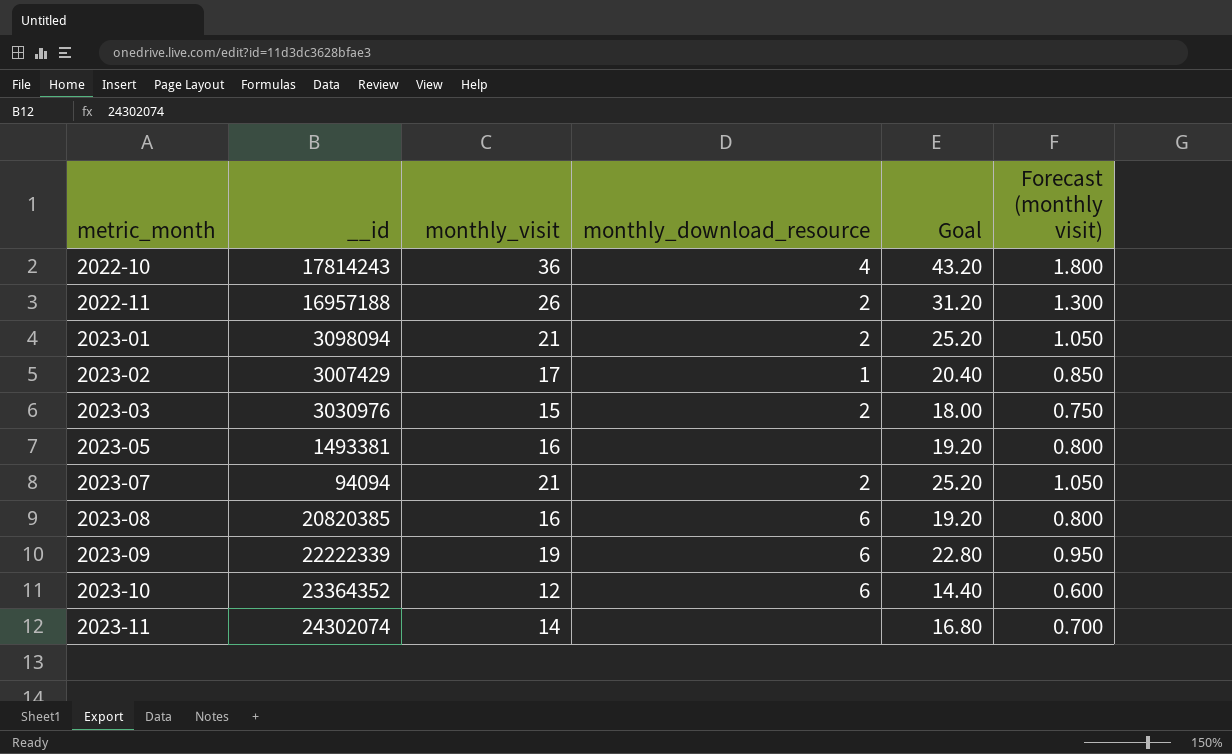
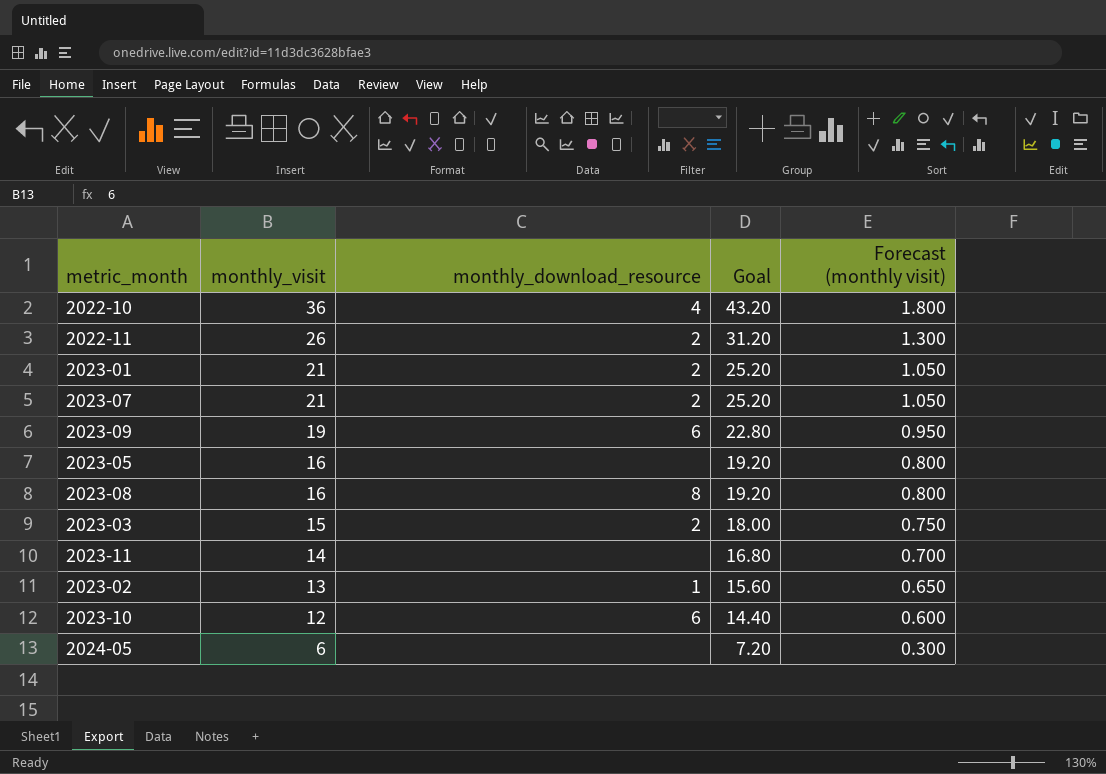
row order: metric_month ascending -> monthly_visit descending
column __id | position: 2 -> none
2023-08 | monthly_download_resource: 6 -> 8
2023-02 | monthly_visit: 17 -> 13
2023-02 | Goal: 20.40 -> 15.60
2023-02 | Forecast (monthly visit): 0.850 -> 0.650
row 2024-05: none -> 6 | none | 7.20 | 0.300

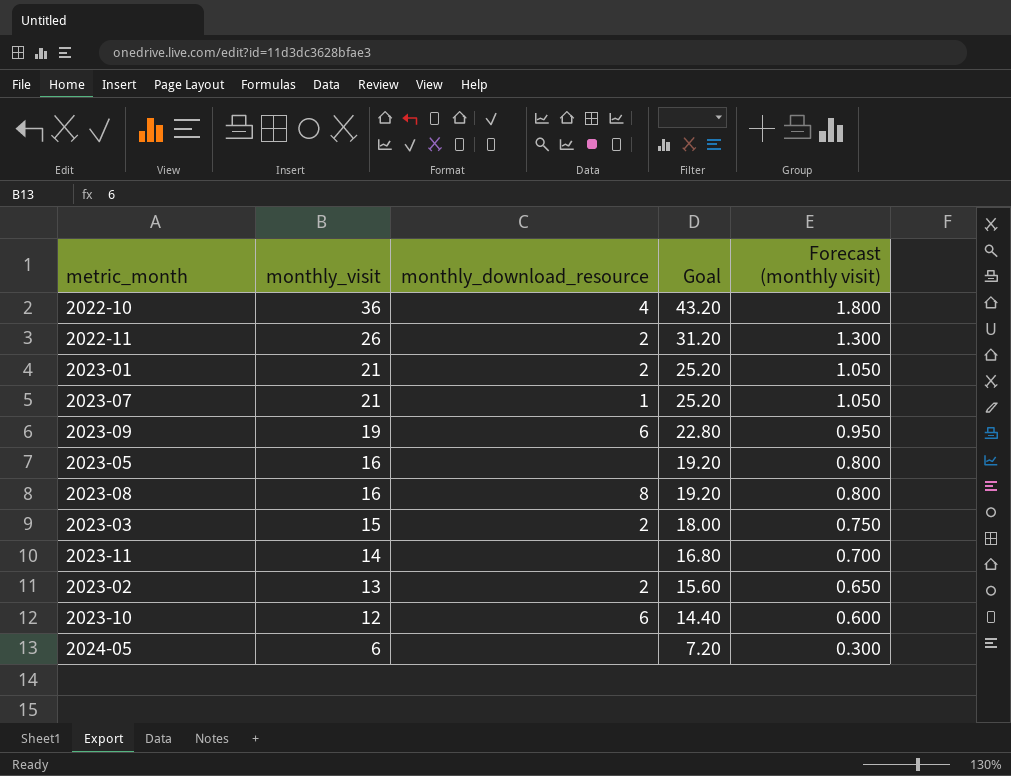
2023-07 | monthly_download_resource: 2 -> 1
2023-02 | monthly_download_resource: 1 -> 2

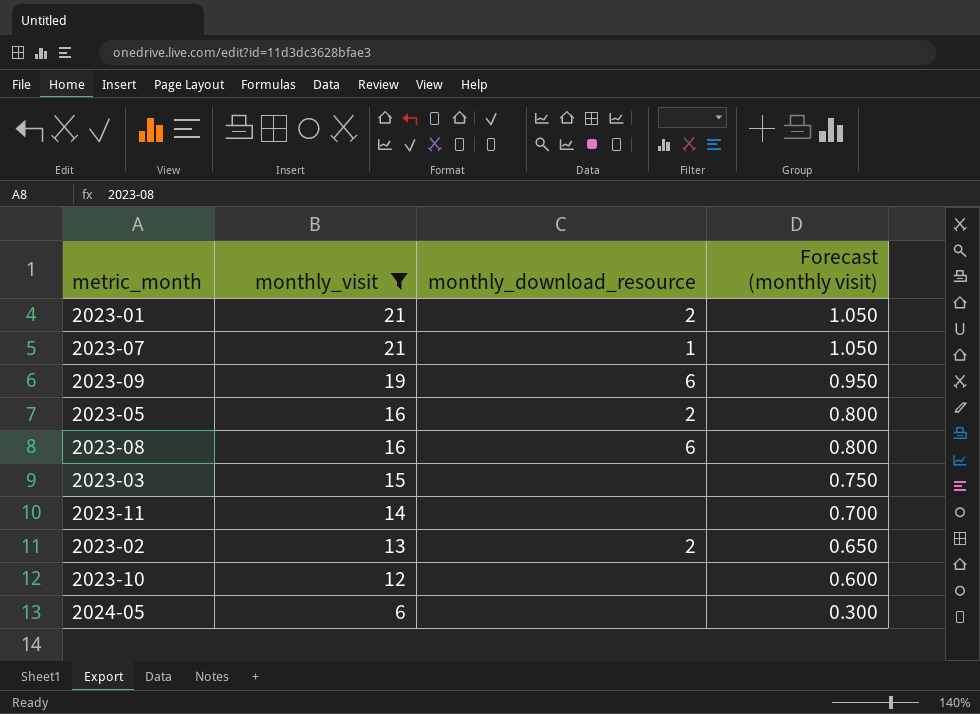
filter: none -> monthly_visit <= 21
column Goal | formula: [monthly_visit] * 1.2 -> none
2023-05 | monthly_download_resource: none -> 2
2023-08 | monthly_download_resource: 8 -> 6
2023-03 | monthly_download_resource: 2 -> none
2023-10 | monthly_download_resource: 6 -> none

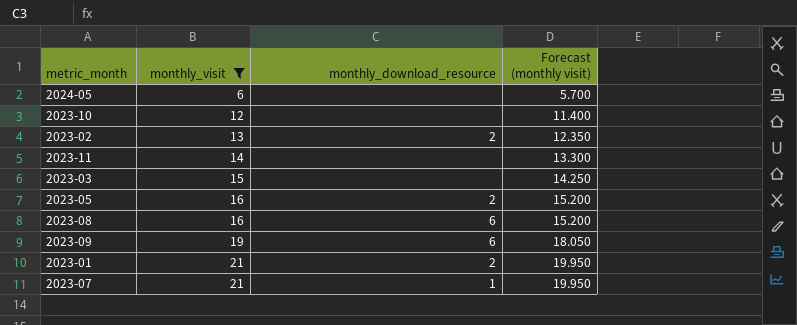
row order: monthly_visit descending -> monthly_visit ascending
column Forecast (monthly visit) | formula: [monthly_visit] * 0.05 -> [monthly_visit] * 0.95

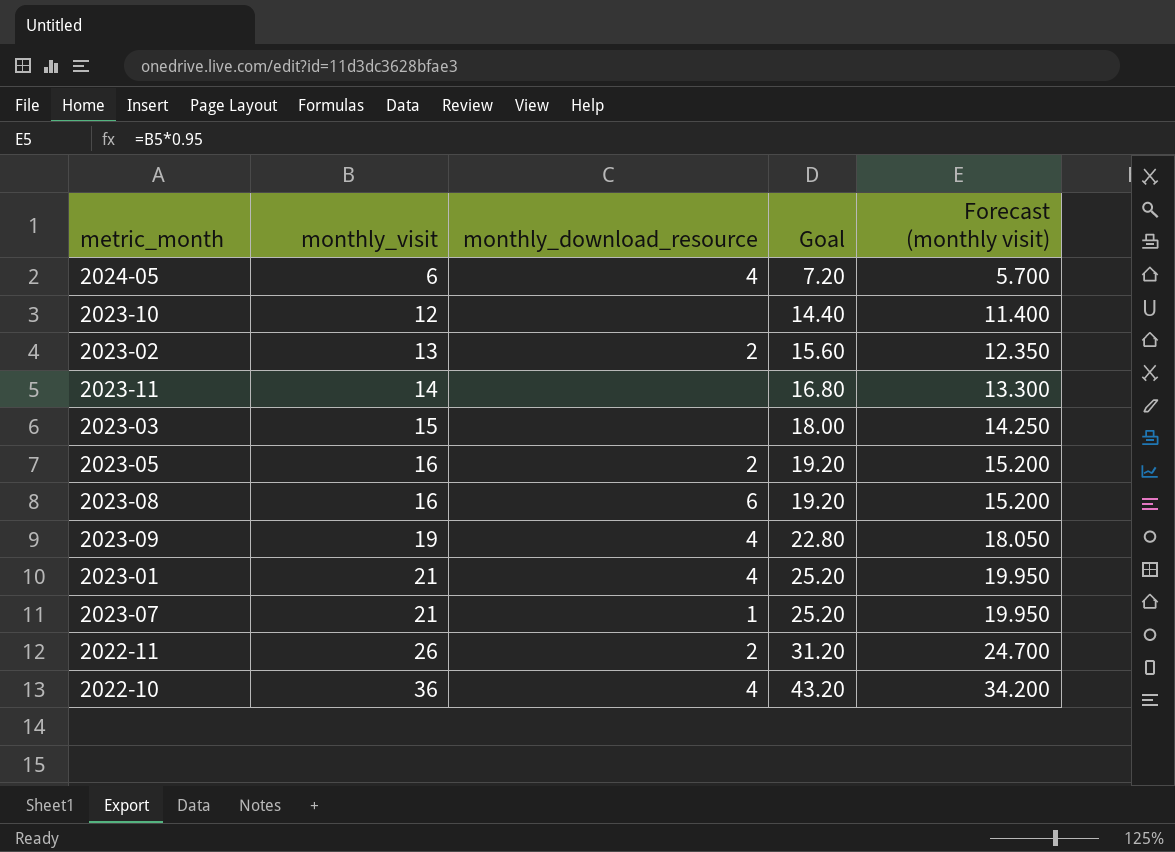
filter: monthly_visit <= 21 -> none
column Goal | formula: none -> [monthly_visit] * 1.2
2024-05 | monthly_download_resource: none -> 4
2023-09 | monthly_download_resource: 6 -> 4
2023-01 | monthly_download_resource: 2 -> 4

